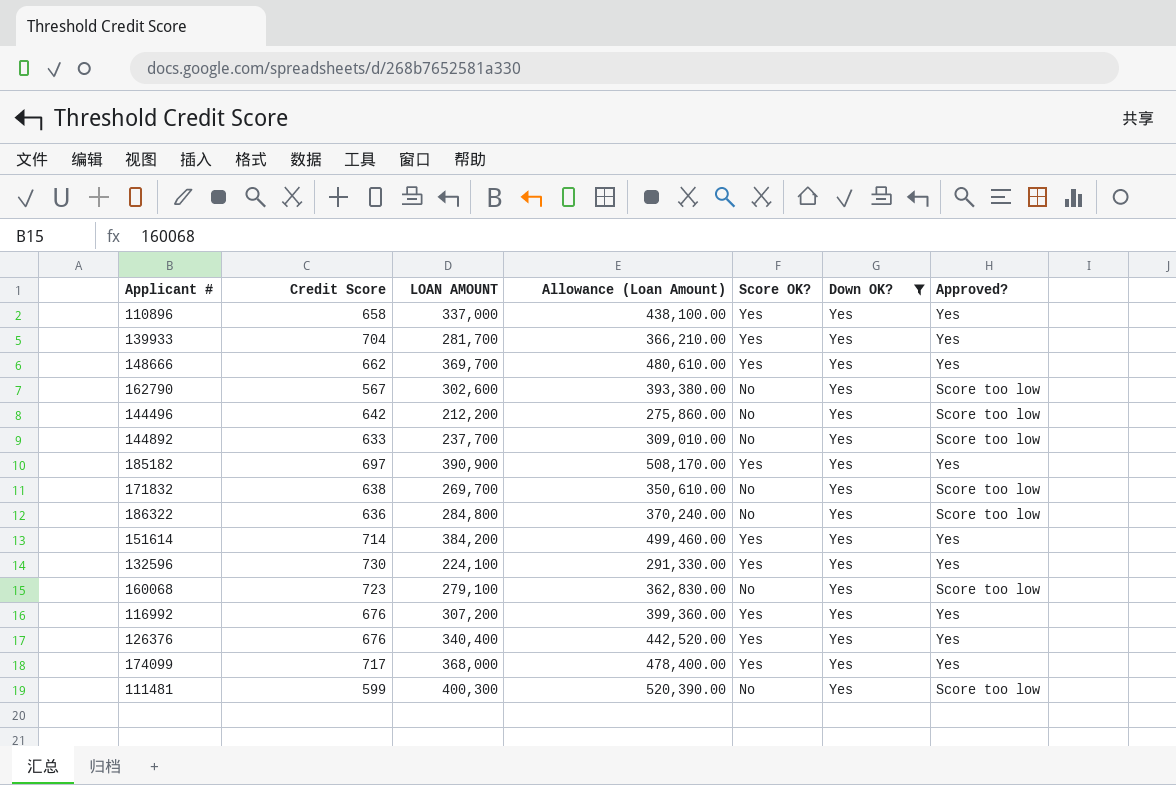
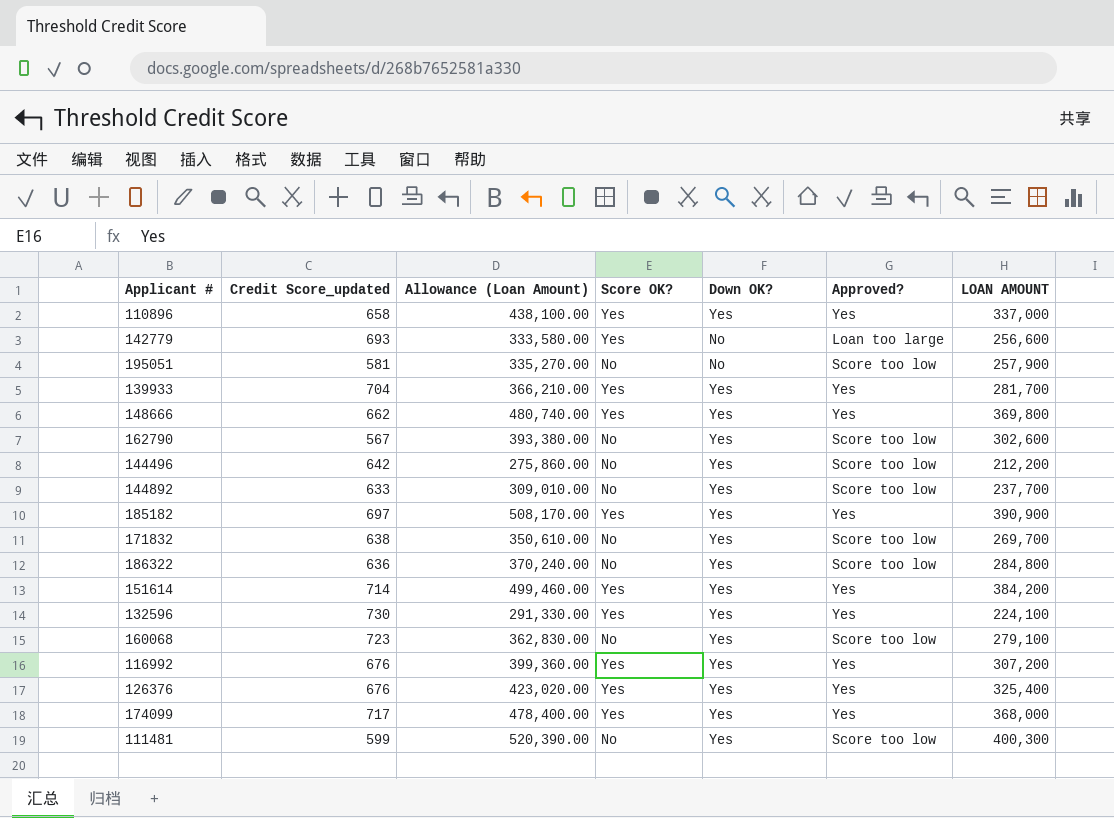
filter: Down OK? = Yes -> none
column name: Credit Score -> Credit Score_updated
column LOAN AMOUNT | position: 3 -> 7
148666 | Allowance (Loan Amount): 480,610.00 -> 480,740.00
148666 | LOAN AMOUNT: 369,700 -> 369,800
126376 | Allowance (Loan Amount): 442,520.00 -> 423,020.00
126376 | LOAN AMOUNT: 340,400 -> 325,400

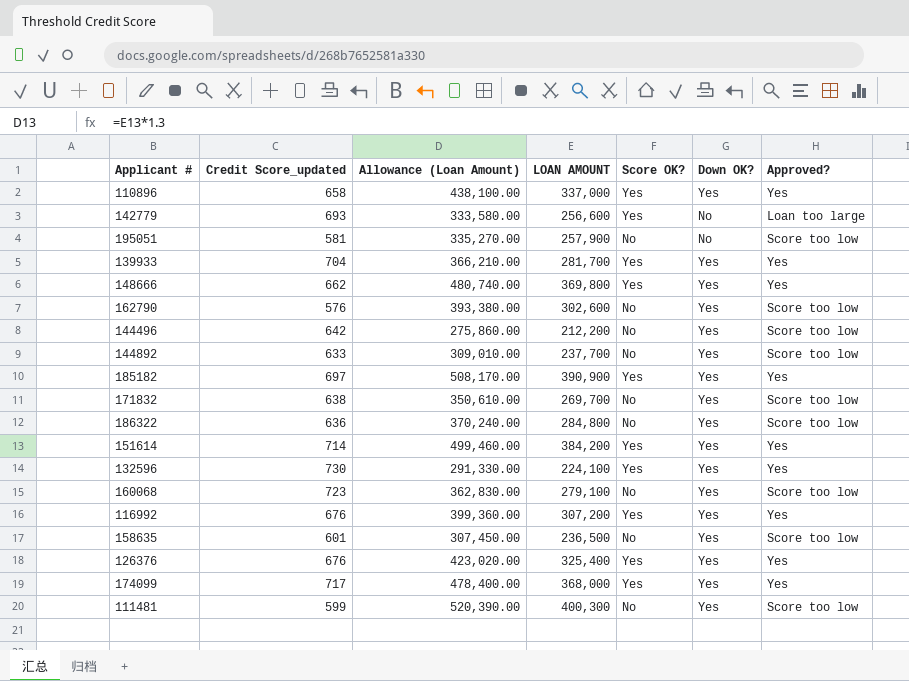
column LOAN AMOUNT | position: 7 -> 4
162790 | Credit Score_updated: 567 -> 576
row 158635: none -> 601 | 307,450.00 | 236,500 | No | Yes | Score too low

